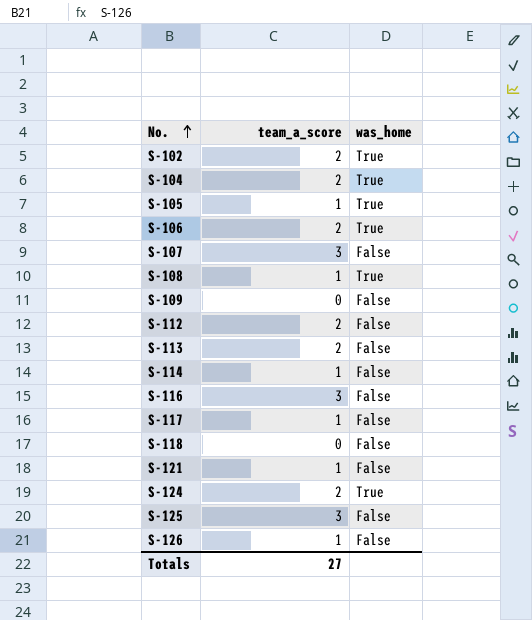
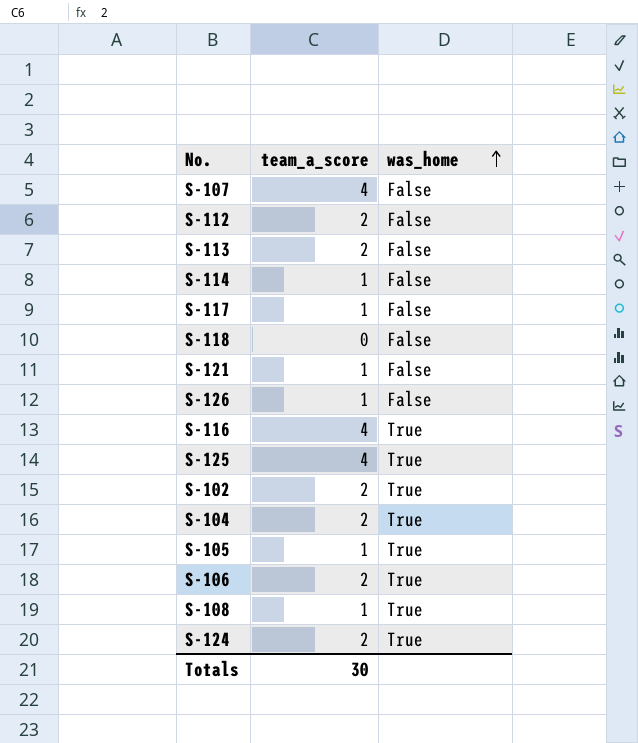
row order: No. ascending -> was_home ascending
row S-109: 0 | False -> none
S-107 | team_a_score: 3 -> 4
S-116 | team_a_score: 3 -> 4
S-116 | was_home: False -> True
S-125 | team_a_score: 3 -> 4
S-125 | was_home: False -> True
Totals | team_a_score: 27 -> 30

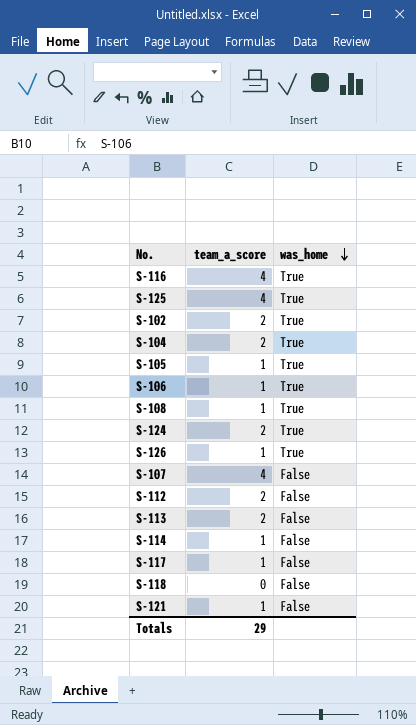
row order: was_home ascending -> was_home descending
S-106 | team_a_score: 2 -> 1
S-126 | was_home: False -> True
Totals | team_a_score: 30 -> 29

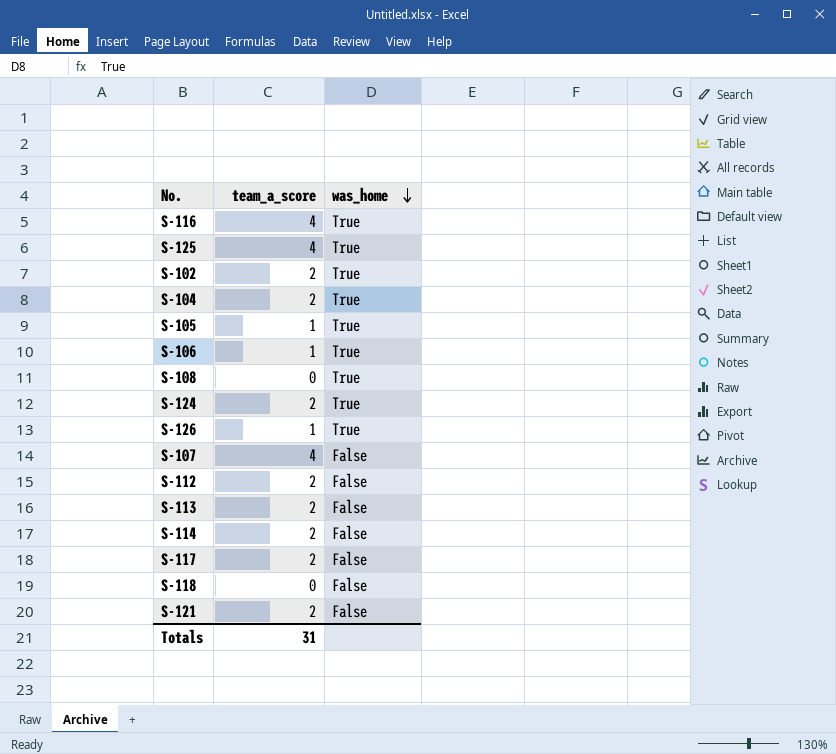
S-108 | team_a_score: 1 -> 0
S-114 | team_a_score: 1 -> 2
S-117 | team_a_score: 1 -> 2
S-121 | team_a_score: 1 -> 2
Totals | team_a_score: 29 -> 31

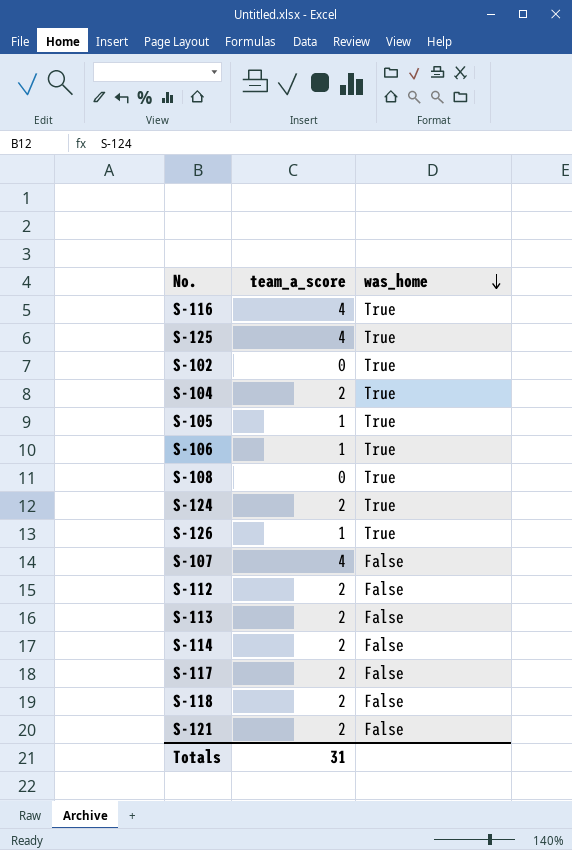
S-102 | team_a_score: 2 -> 0
S-118 | team_a_score: 0 -> 2

